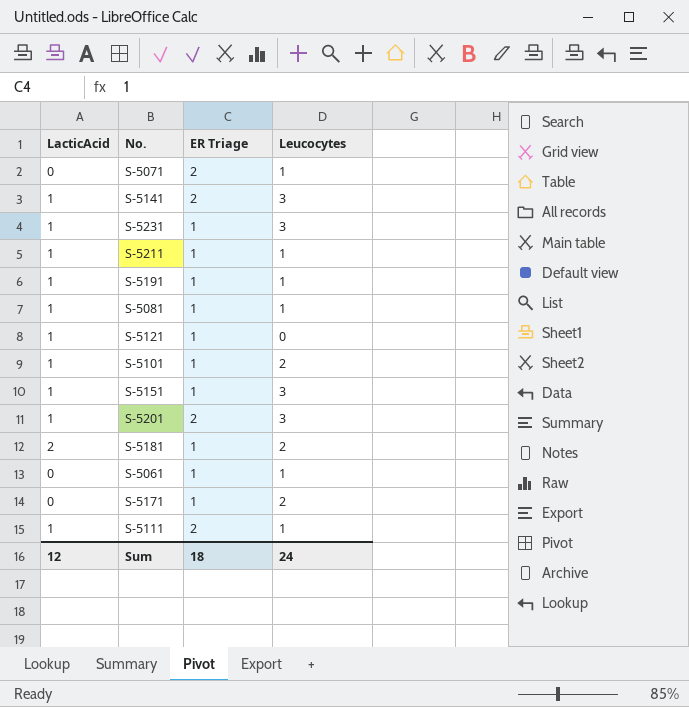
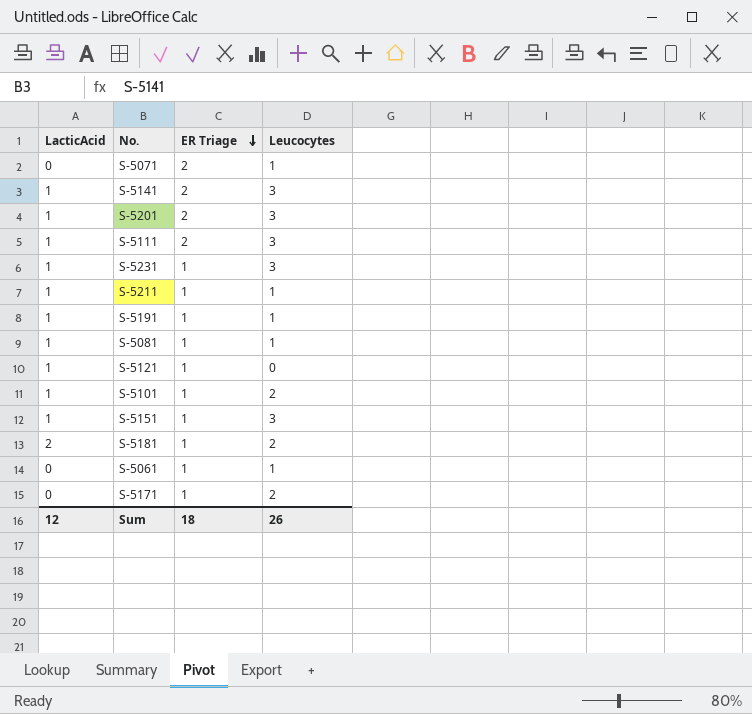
row order: none -> ER Triage descending
S-5111 | Leucocytes: 1 -> 3
Sum | Leucocytes: 24 -> 26

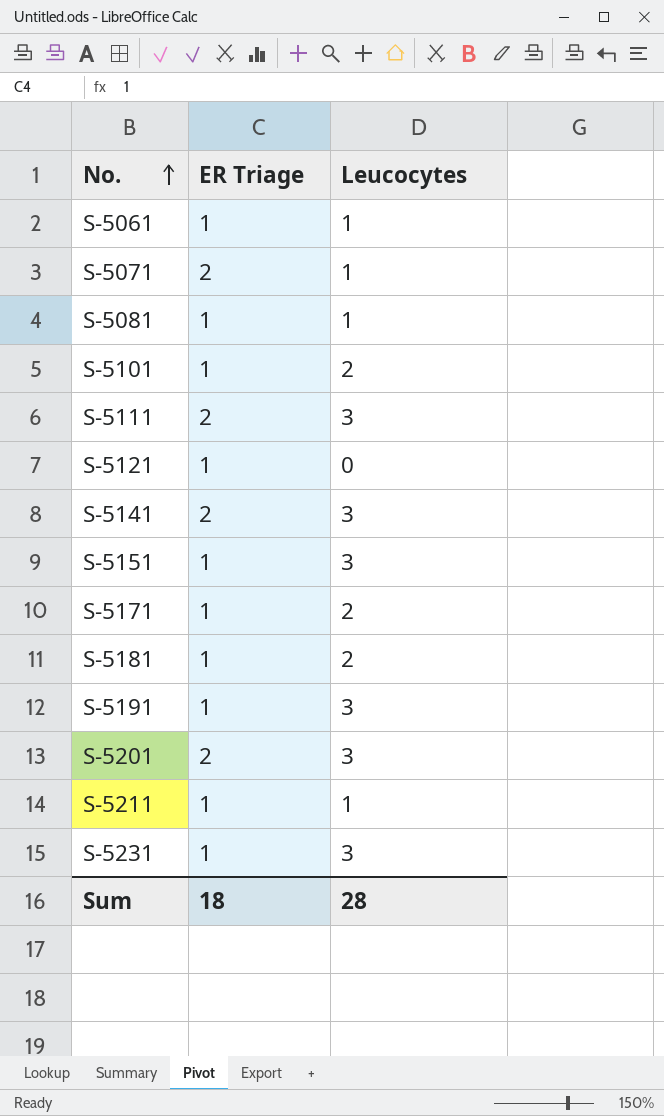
row order: ER Triage descending -> No. ascending
column LacticAcid | position: 1 -> none
S-5191 | Leucocytes: 1 -> 3
Sum | Leucocytes: 26 -> 28

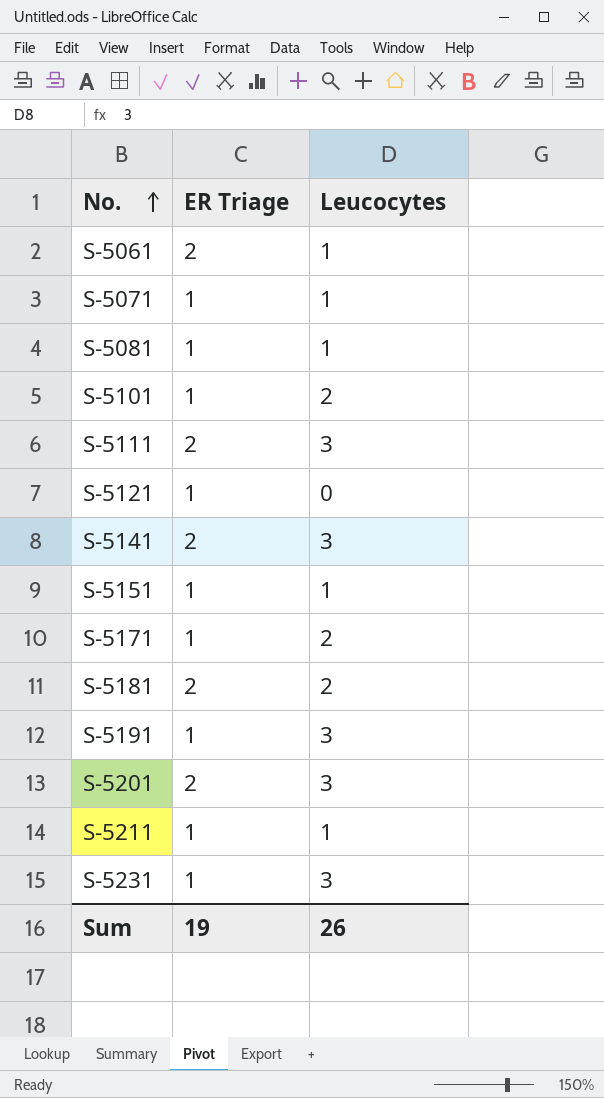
S-5061 | ER Triage: 1 -> 2
S-5071 | ER Triage: 2 -> 1
S-5151 | Leucocytes: 3 -> 1
S-5181 | ER Triage: 1 -> 2
Sum | ER Triage: 18 -> 19
Sum | Leucocytes: 28 -> 26

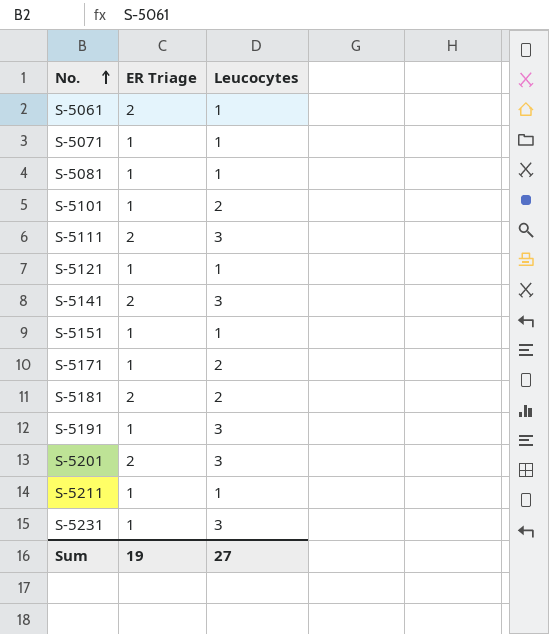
S-5121 | Leucocytes: 0 -> 1
Sum | Leucocytes: 26 -> 27

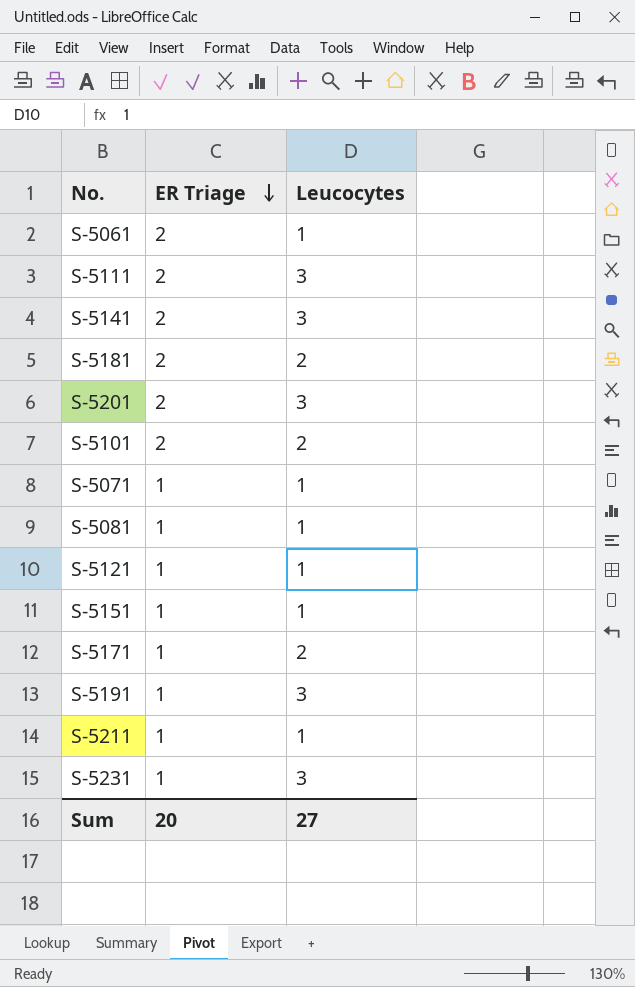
row order: No. ascending -> ER Triage descending
S-5101 | ER Triage: 1 -> 2
Sum | ER Triage: 19 -> 20

